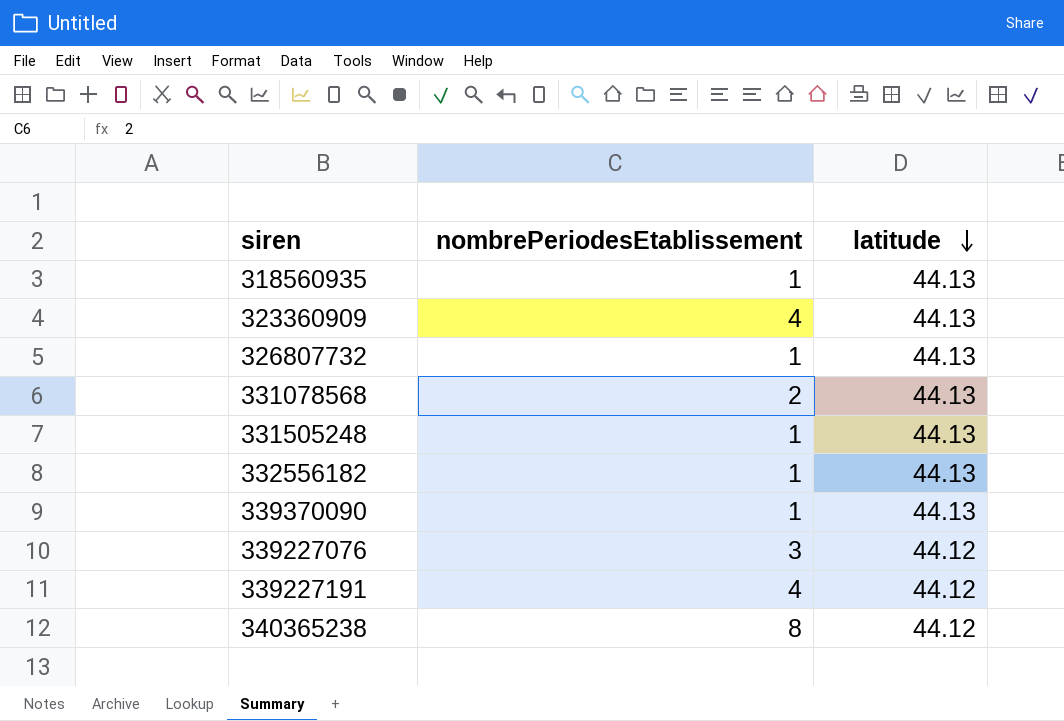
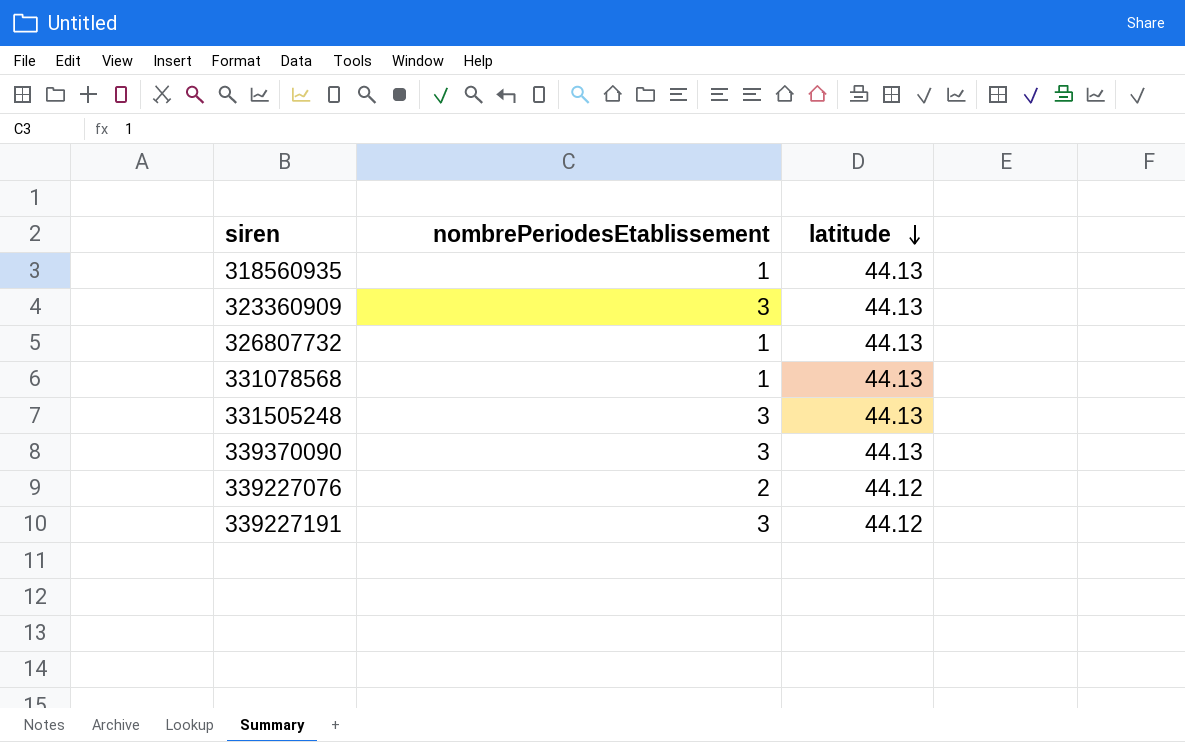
row 332556182: 1 | 44.13 -> none
row 340365238: 8 | 44.12 -> none
323360909 | nombrePeriodesEtablissement: 4 -> 3
331078568 | nombrePeriodesEtablissement: 2 -> 1
331505248 | nombrePeriodesEtablissement: 1 -> 3
339370090 | nombrePeriodesEtablissement: 1 -> 3
339227076 | nombrePeriodesEtablissement: 3 -> 2
339227191 | nombrePeriodesEtablissement: 4 -> 3

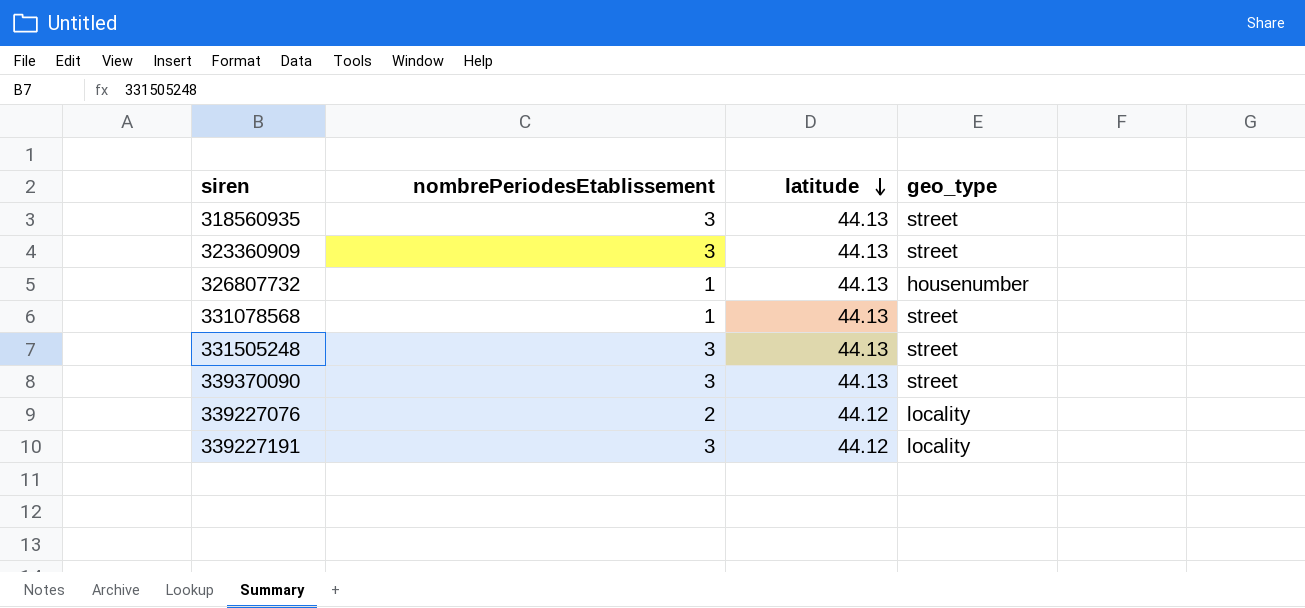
column geo_type | position: none -> 4
318560935 | nombrePeriodesEtablissement: 1 -> 3

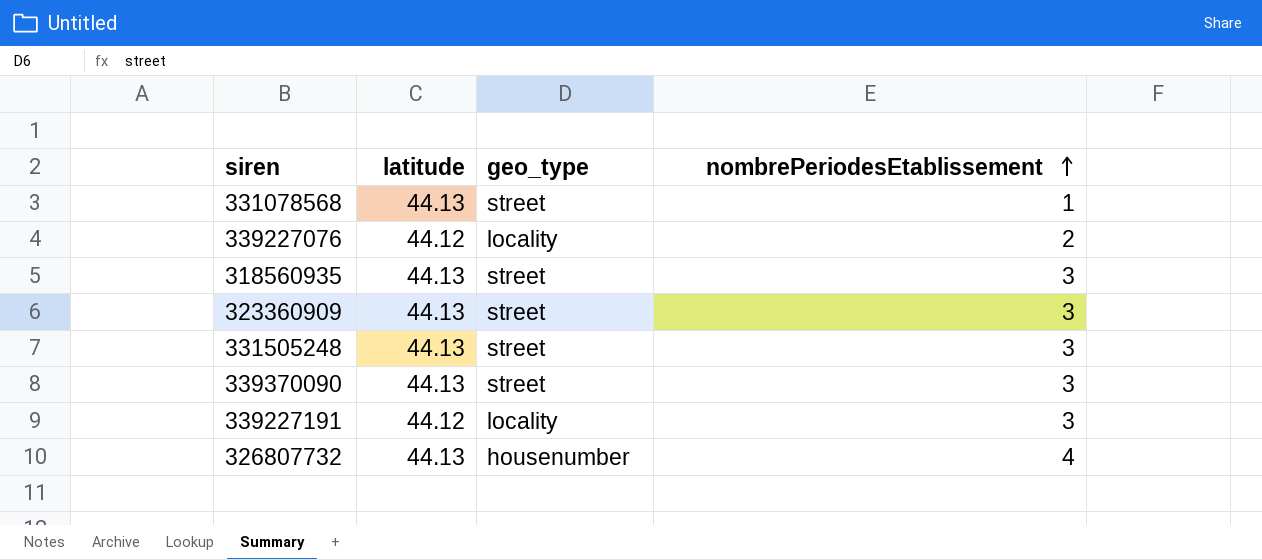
row order: latitude descending -> nombrePeriodesEtablissement ascending
column nombrePeriodesEtablissement | position: 2 -> 4
326807732 | nombrePeriodesEtablissement: 1 -> 4

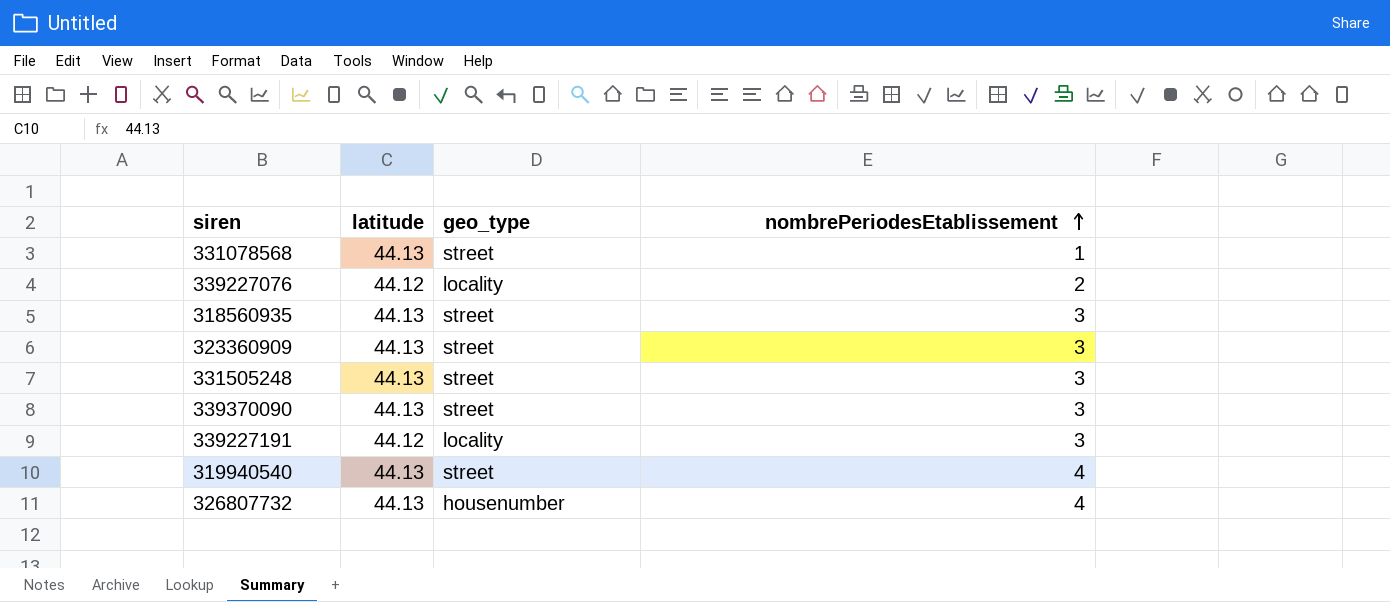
row 319940540: none -> 44.13 | street | 4

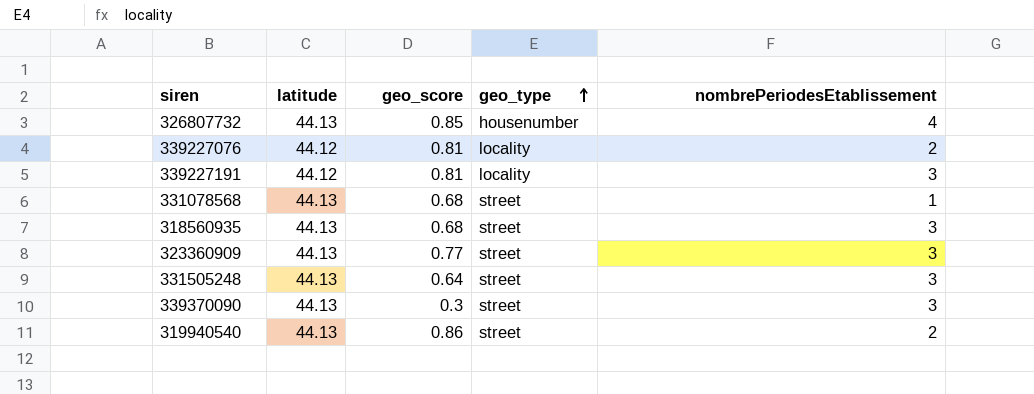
row order: nombrePeriodesEtablissement ascending -> geo_type ascending
column geo_score | position: none -> 3
319940540 | nombrePeriodesEtablissement: 4 -> 2

